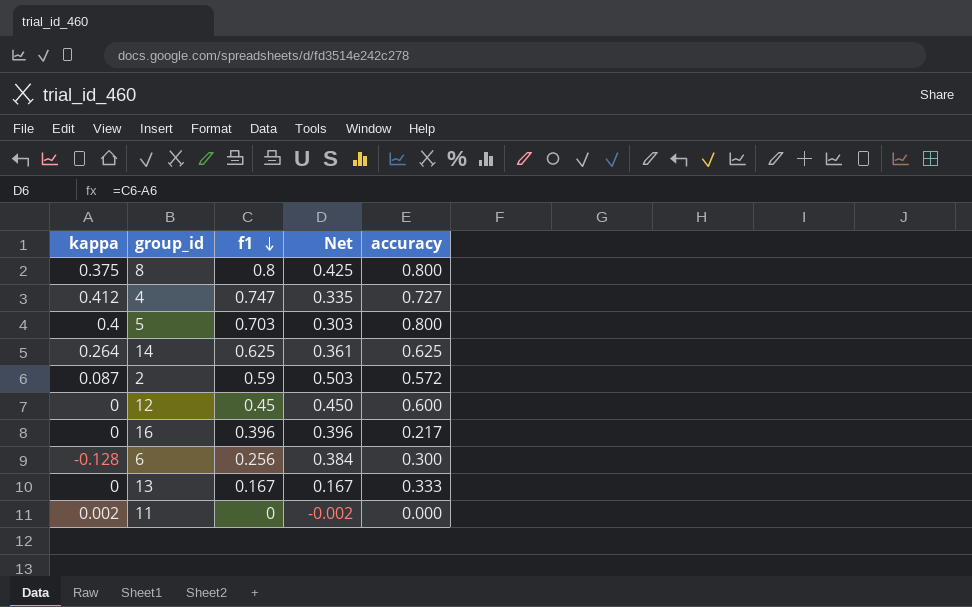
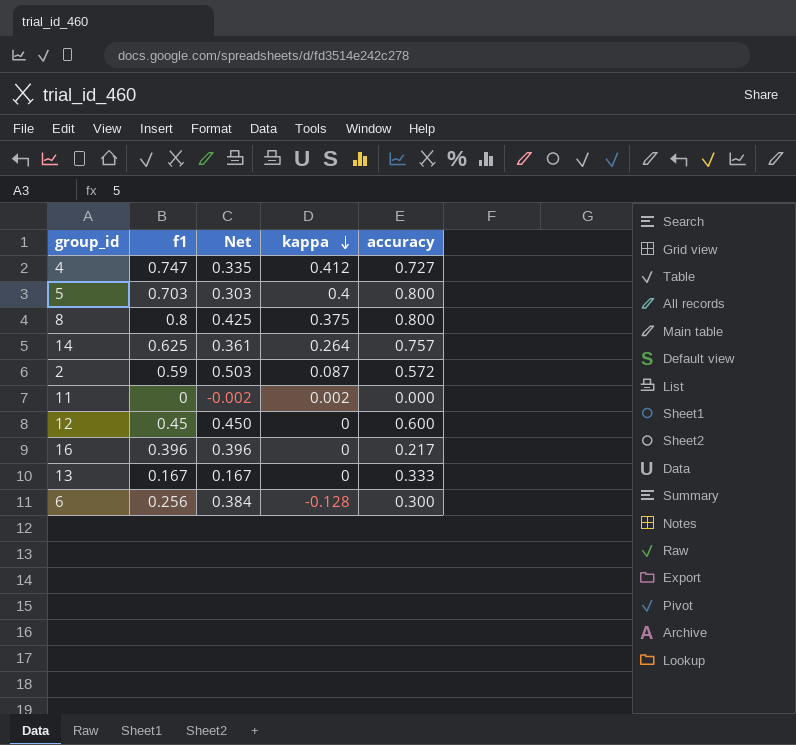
row order: f1 descending -> kappa descending
column kappa | position: 1 -> 4
14 | accuracy: 0.625 -> 0.757

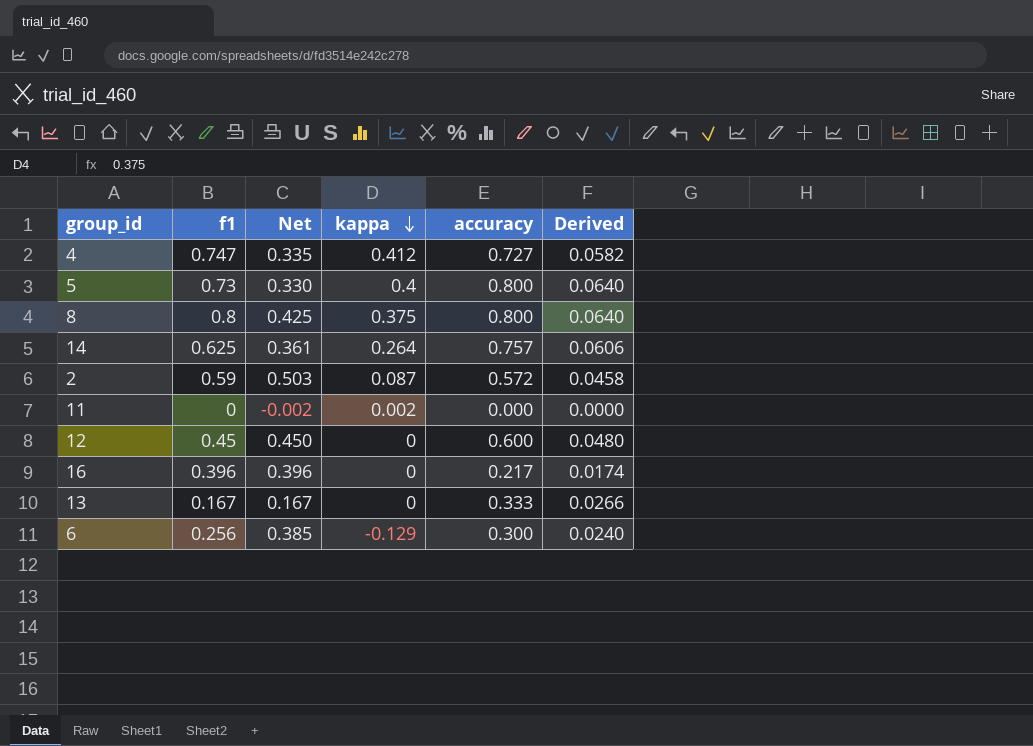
column Derived | formula: none -> [accuracy] * 0.08
5 | f1: 0.703 -> 0.73
5 | Net: 0.303 -> 0.330
6 | Net: 0.384 -> 0.385
6 | kappa: -0.128 -> -0.129

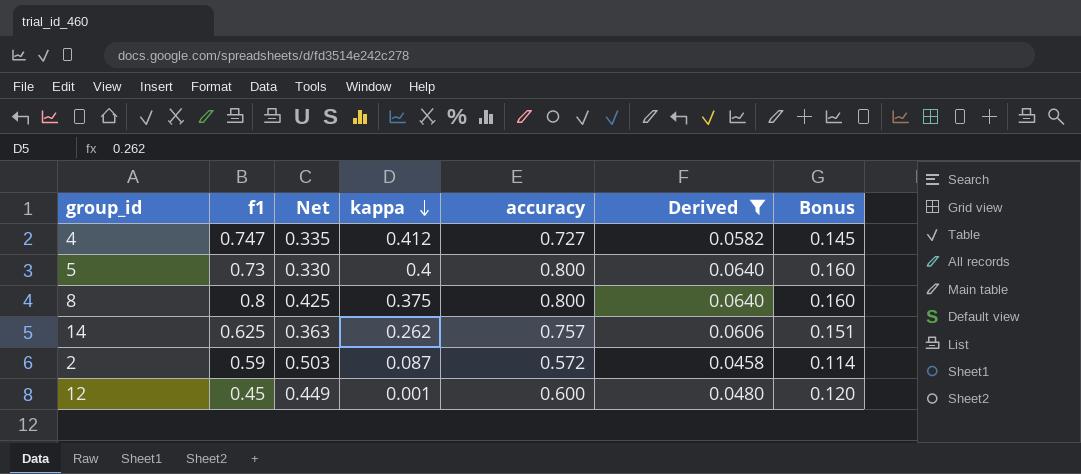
filter: none -> Derived >= 0.0458
column Bonus | formula: none -> [accuracy] * 0.2
14 | Net: 0.361 -> 0.363
14 | kappa: 0.264 -> 0.262
12 | Net: 0.450 -> 0.449
12 | kappa: 0 -> 0.001

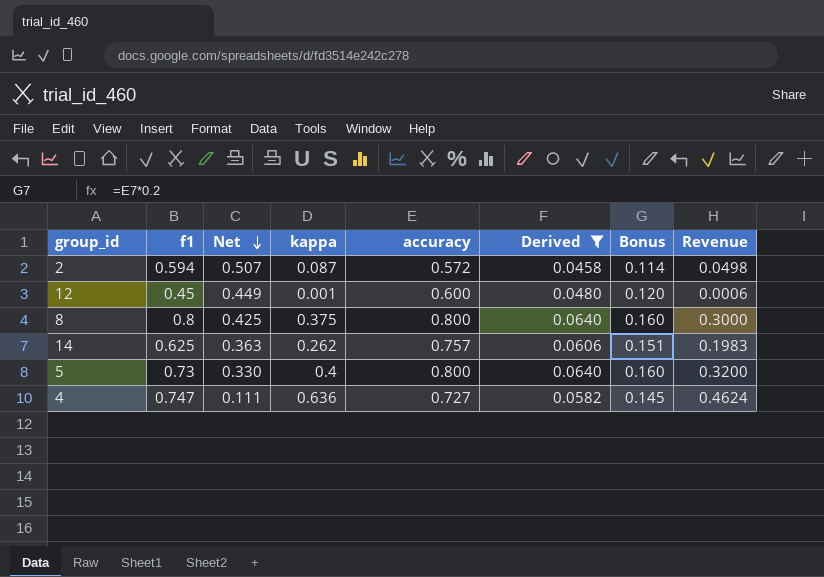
row order: kappa descending -> Net descending
column Revenue | formula: none -> [kappa] * [accuracy]
2 | f1: 0.59 -> 0.594
2 | Net: 0.503 -> 0.507
4 | Net: 0.335 -> 0.111
4 | kappa: 0.412 -> 0.636

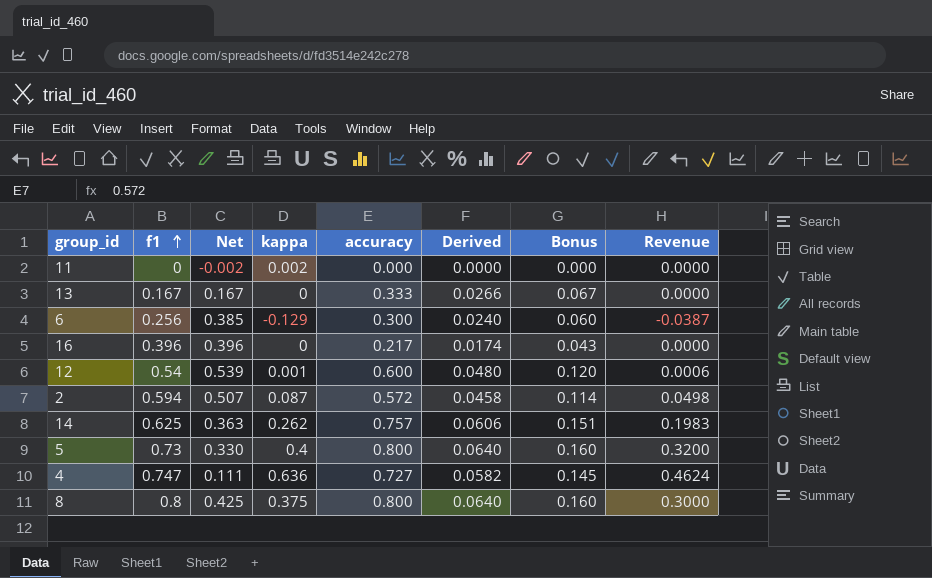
filter: Derived >= 0.0458 -> none
row order: Net descending -> f1 ascending
12 | f1: 0.45 -> 0.54
12 | Net: 0.449 -> 0.539

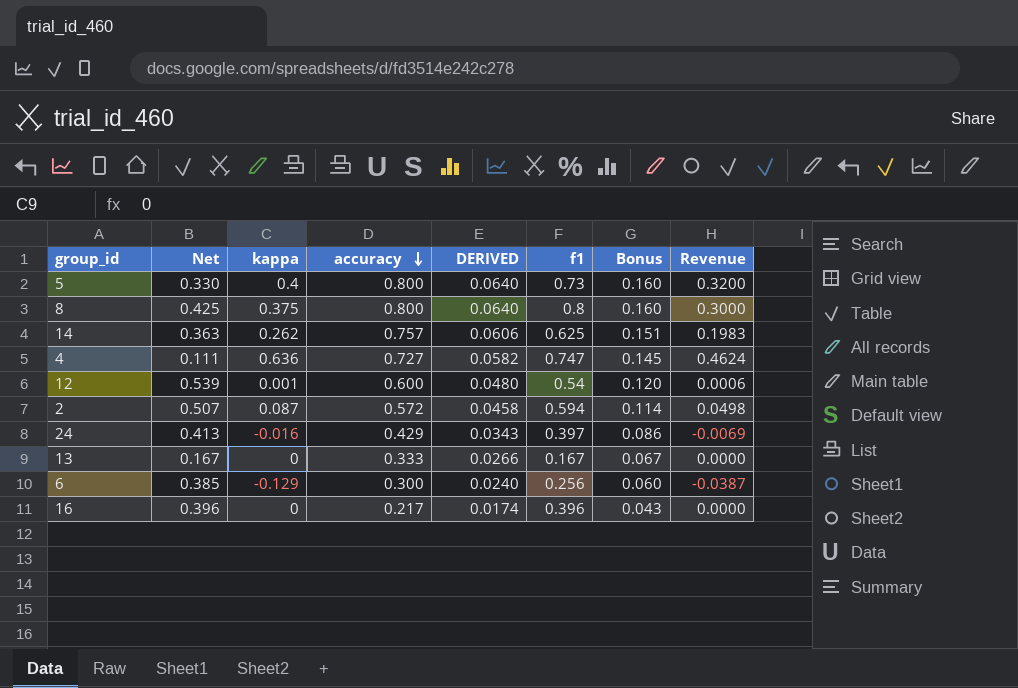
row order: f1 ascending -> accuracy descending
column name: Derived -> DERIVED
column f1 | position: 2 -> 6
row 11: 0 | -0.002 | 0.002 | 0.000 | 0.0000 | 0.000 | 0.0000 -> none
row 24: none -> 0.413 | -0.016 | 0.429 | 0.0343 | 0.397 | 0.086 | -0.0069

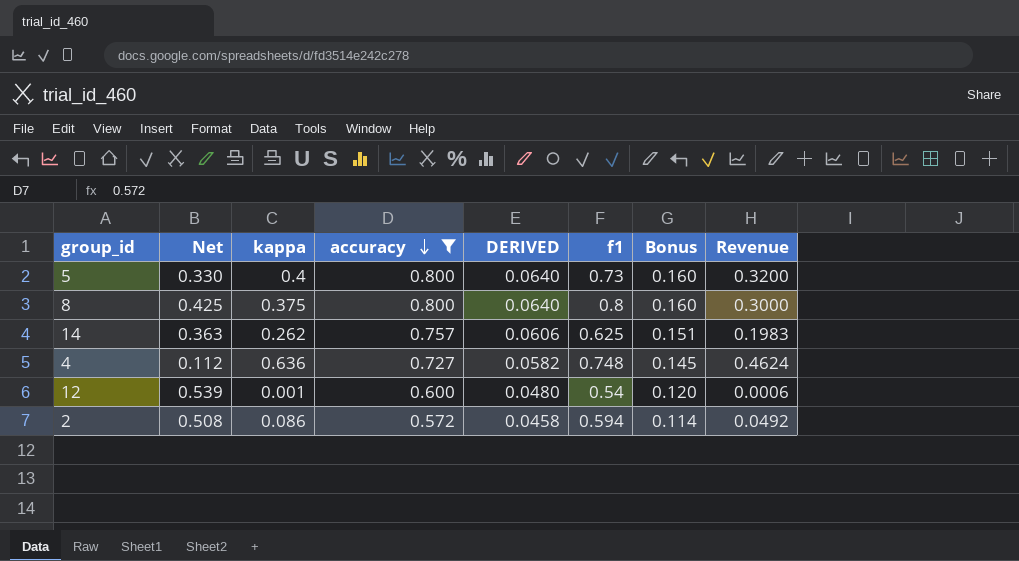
filter: none -> accuracy >= 0.572
4 | Net: 0.111 -> 0.112
4 | f1: 0.747 -> 0.748
2 | Net: 0.507 -> 0.508
2 | kappa: 0.087 -> 0.086
2 | Revenue: 0.0498 -> 0.0492

